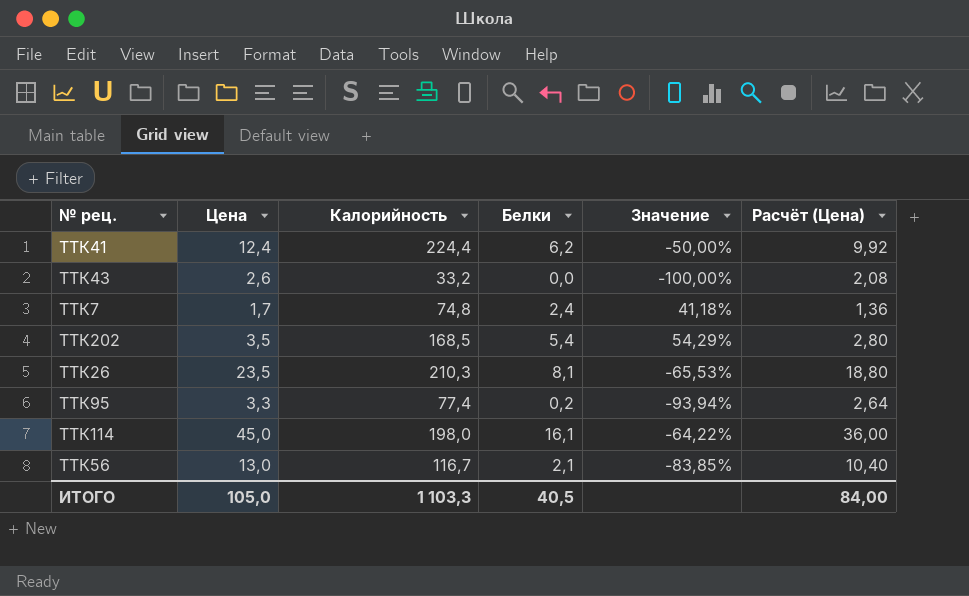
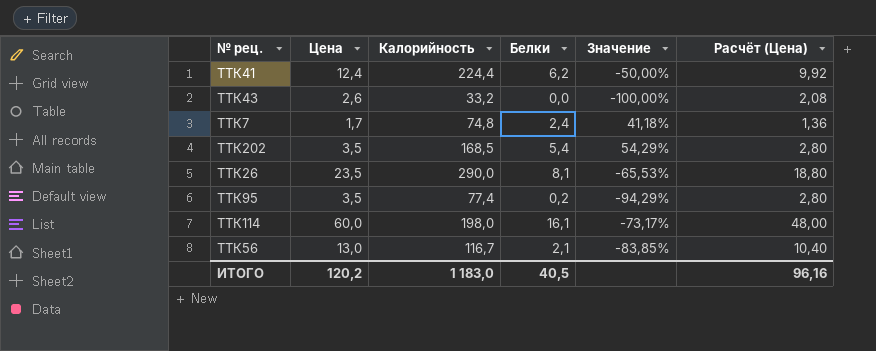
ТТК26 | Калорийность: 210,3 -> 290,0
ТТК95 | Цена: 3,3 -> 3,5
ТТК95 | Значение: -93,94% -> -94,29%
ТТК95 | Расчёт (Цена): 2,64 -> 2,80
ТТК114 | Цена: 45,0 -> 60,0
ТТК114 | Значение: -64,22% -> -73,17%
ТТК114 | Расчёт (Цена): 36,00 -> 48,00
ИТОГО | Цена: 105,0 -> 120,2
ИТОГО | Калорийность: 1 103,3 -> 1 183,0
ИТОГО | Расчёт (Цена): 84,00 -> 96,16

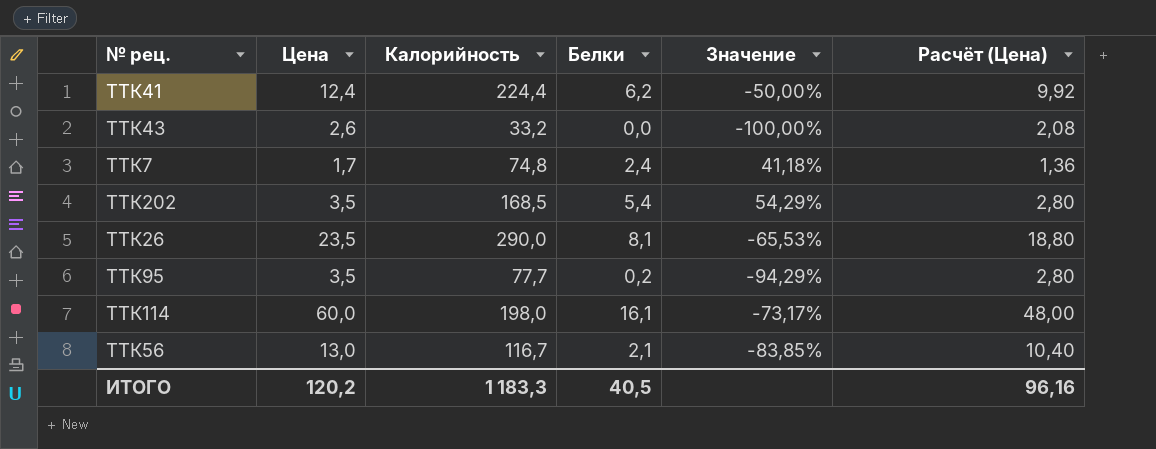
ТТК95 | Калорийность: 77,4 -> 77,7
ИТОГО | Калорийность: 1 183,0 -> 1 183,3

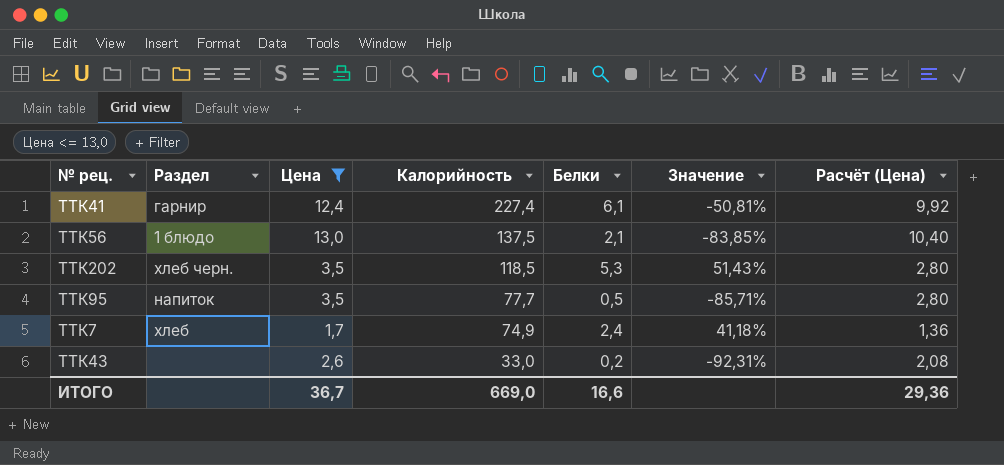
filter: none -> Цена <= 13,0
row order: none -> Калорийность descending
column Раздел | position: none -> 2
ТТК41 | Калорийность: 224,4 -> 227,4
ТТК41 | Белки: 6,2 -> 6,1
ТТК41 | Значение: -50,00% -> -50,81%
ТТК56 | Калорийность: 116,7 -> 137,5
ТТК202 | Калорийность: 168,5 -> 118,5
ТТК202 | Белки: 5,4 -> 5,3
ТТК202 | Значение: 54,29% -> 51,43%
ТТК95 | Белки: 0,2 -> 0,5
ТТК95 | Значение: -94,29% -> -85,71%
ТТК7 | Калорийность: 74,8 -> 74,9
ТТК43 | Калорийность: 33,2 -> 33,0
ТТК43 | Белки: 0,0 -> 0,2
ТТК43 | Значение: -100,00% -> -92,31%
ИТОГО | Цена: 120,2 -> 36,7
ИТОГО | Калорийность: 1 183,3 -> 669,0
ИТОГО | Белки: 40,5 -> 16,6
ИТОГО | Расчёт (Цена): 96,16 -> 29,36

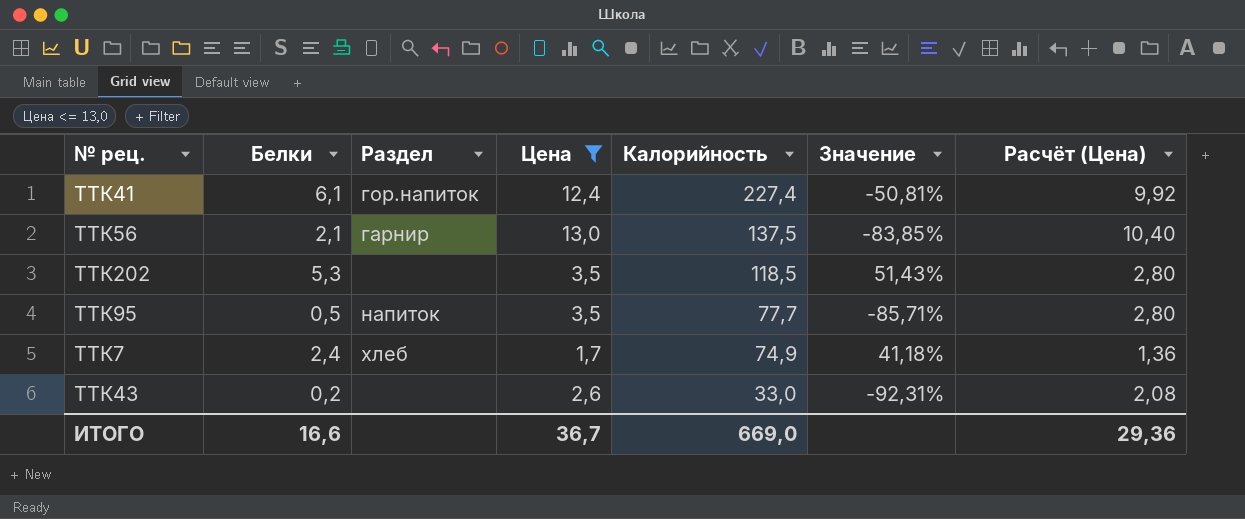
column Белки | position: 5 -> 2
ТТК41 | Раздел: гарнир -> гор.напиток
ТТК56 | Раздел: 1 блюдо -> гарнир
ТТК202 | Раздел: хлеб черн. -> none

